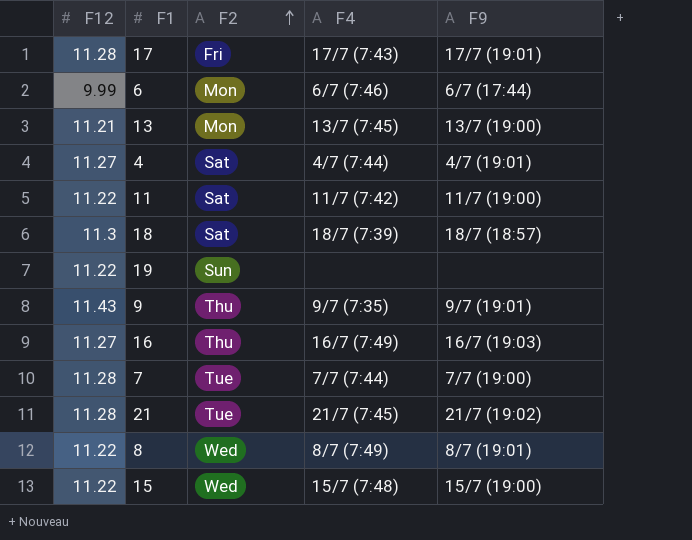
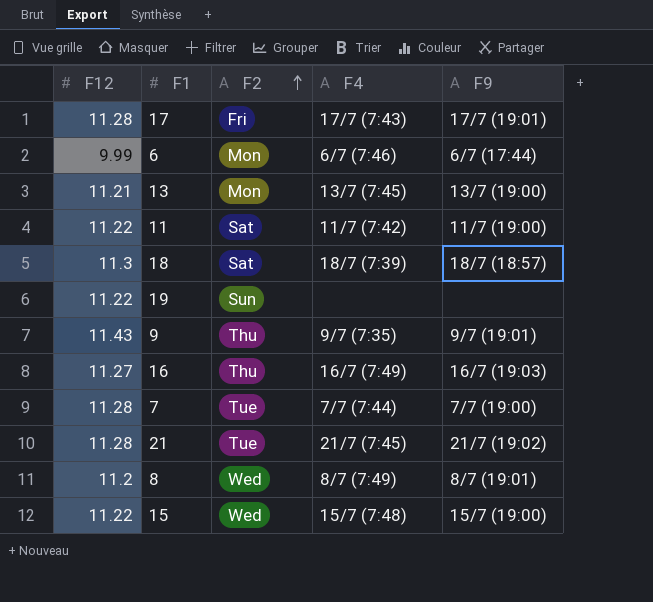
row 4: 11.27 | Sat | 4/7 (7:44) | 4/7 (19:01) -> none
8 | F12: 11.22 -> 11.2

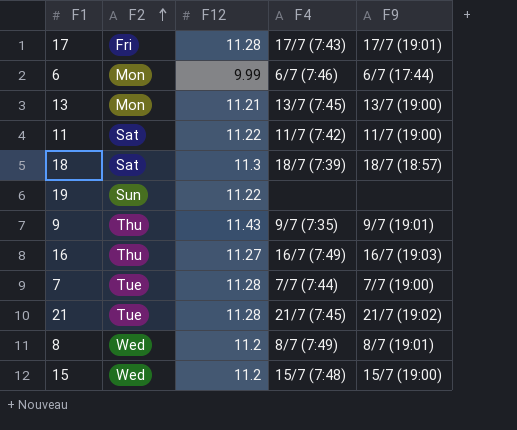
column F12 | position: 1 -> 3
15 | F12: 11.22 -> 11.2

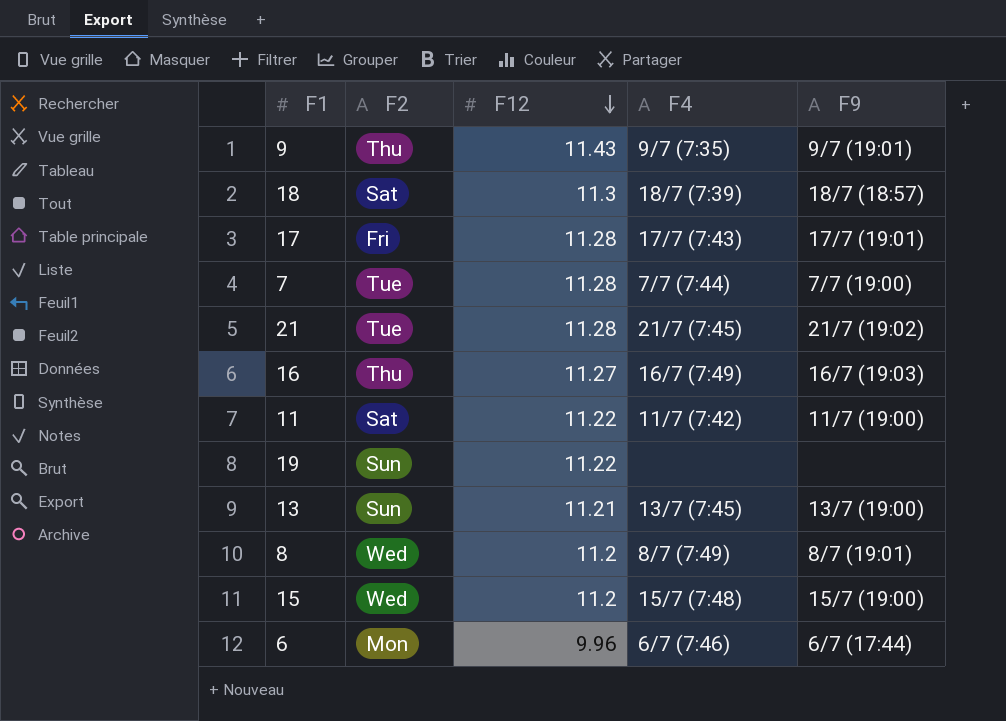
row order: F2 ascending -> F12 descending
13 | F2: Mon -> Sun
6 | F12: 9.99 -> 9.96

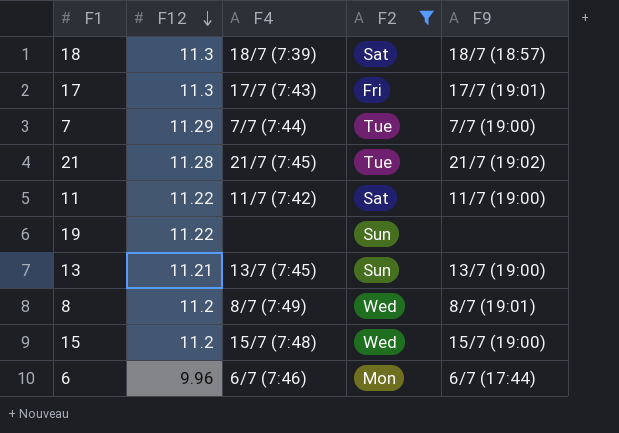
filter: none -> F2 != Thu
column F2 | position: 2 -> 4
17 | F12: 11.28 -> 11.3
7 | F12: 11.28 -> 11.29

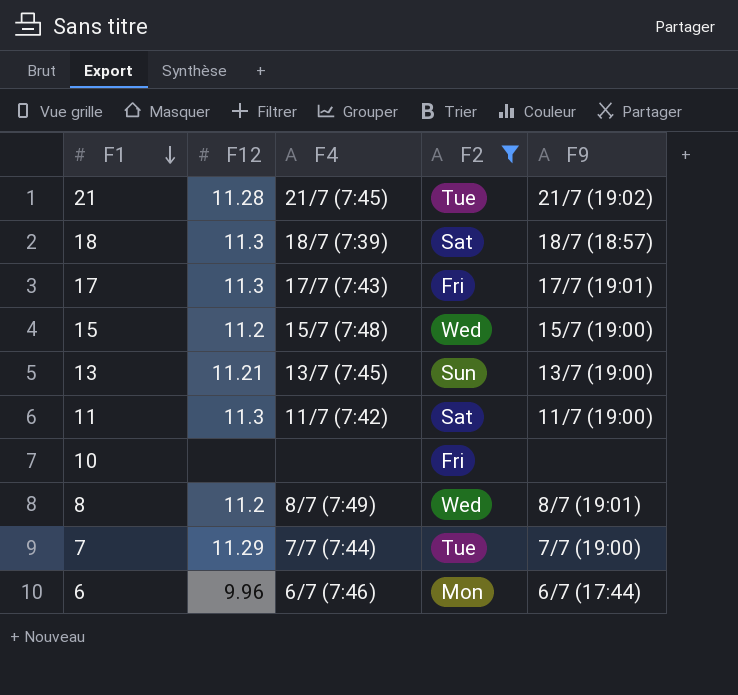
row order: F12 descending -> F1 descending
row 19: 11.22 | none | Sun | none -> none
11 | F12: 11.22 -> 11.3
row 10: none -> none | none | Fri | none

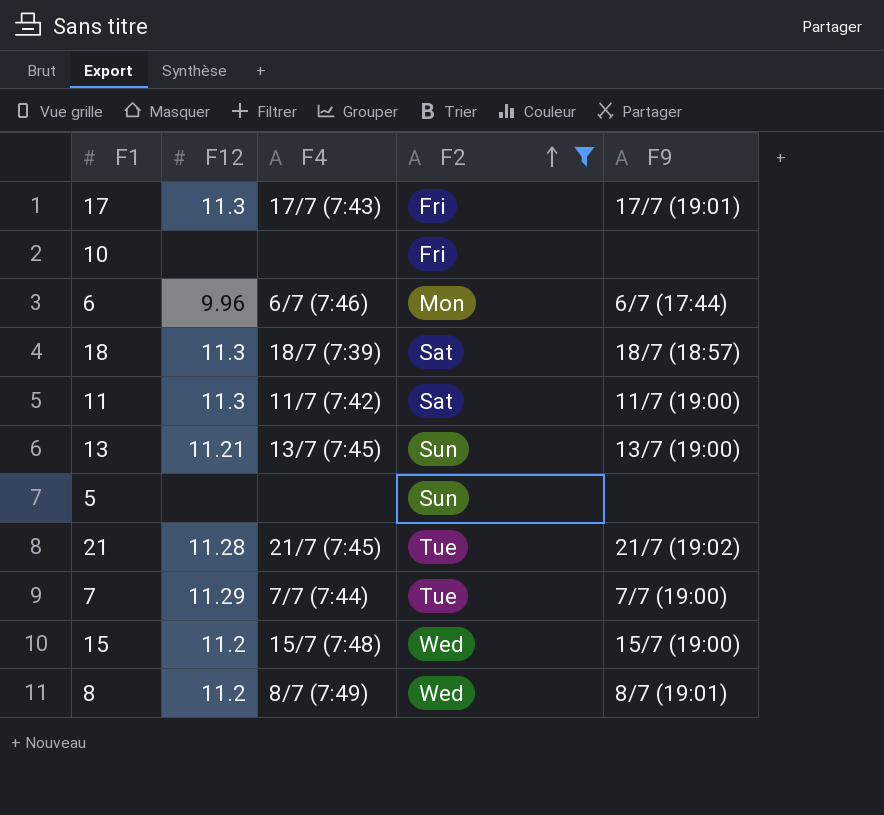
row order: F1 descending -> F2 ascending
row 5: none -> none | none | Sun | none

